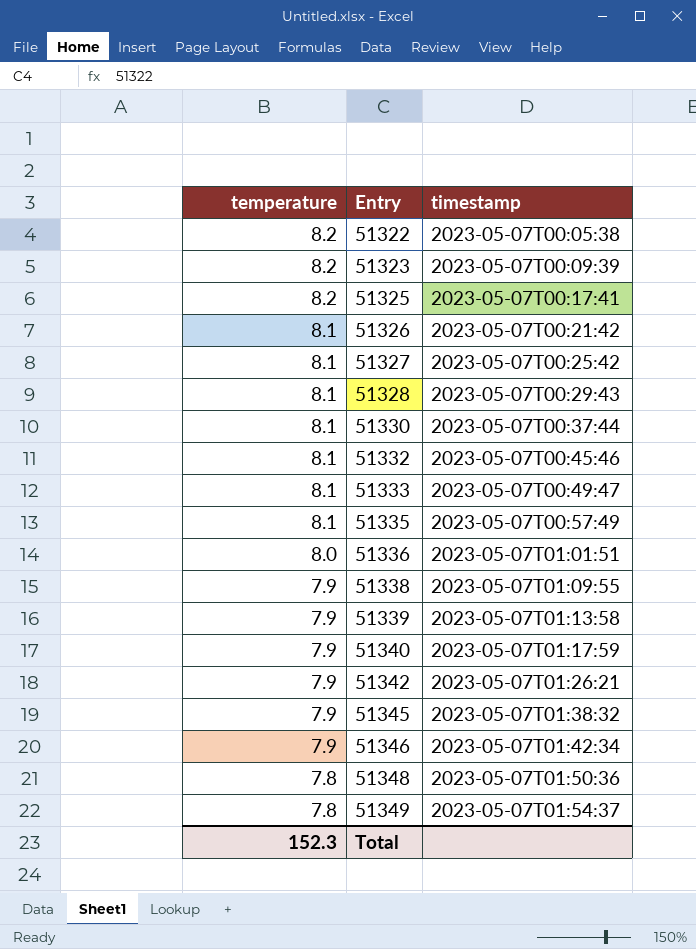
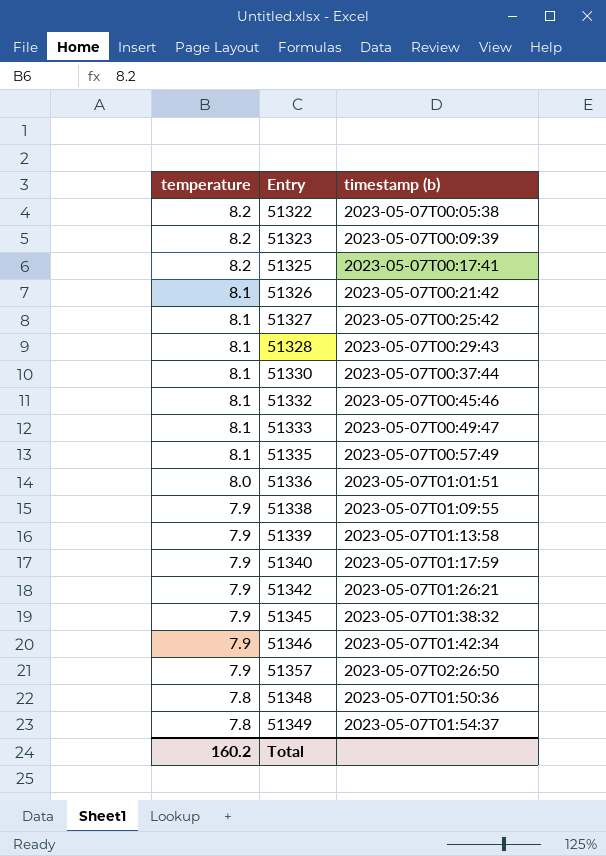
column name: timestamp -> timestamp (b)
row 51357: none -> 7.9 | 2023-05-07T02:26:50
Total | temperature: 152.3 -> 160.2

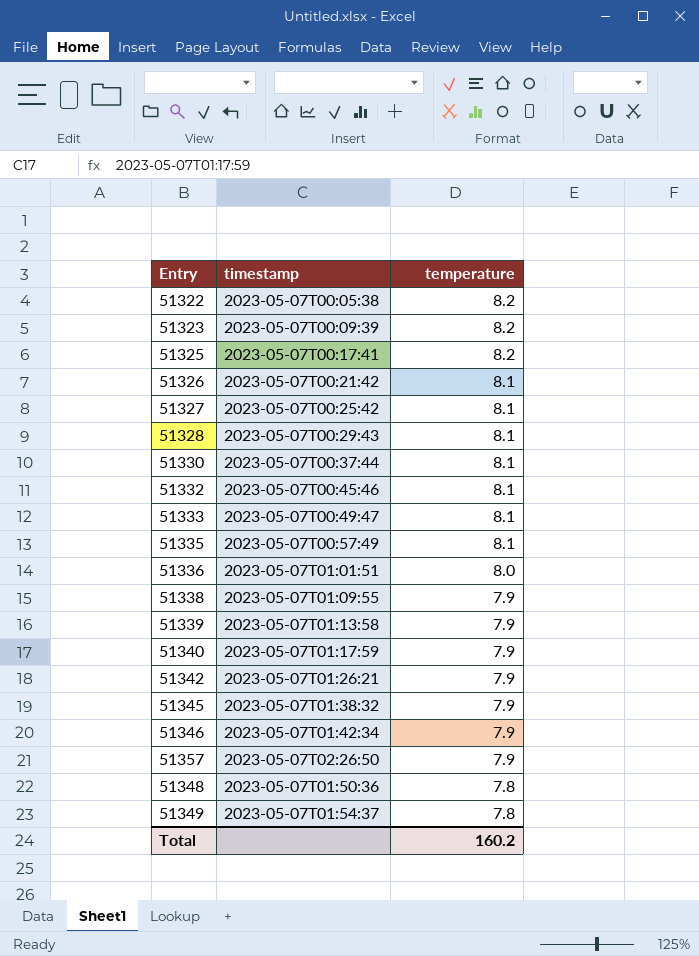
column name: timestamp (b) -> timestamp
column temperature | position: 1 -> 3

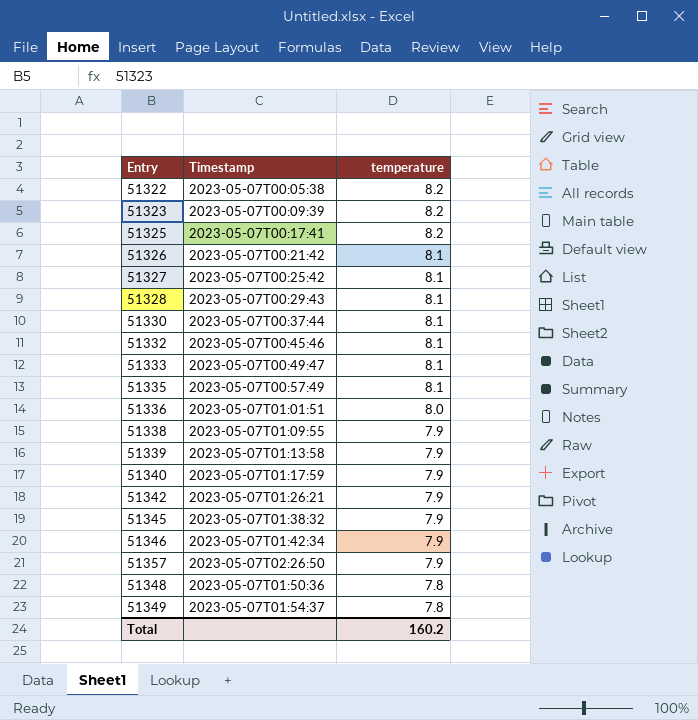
column name: timestamp -> Timestamp

